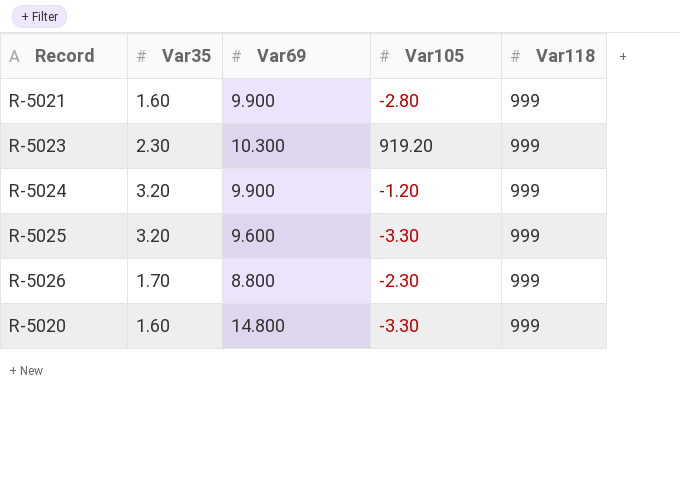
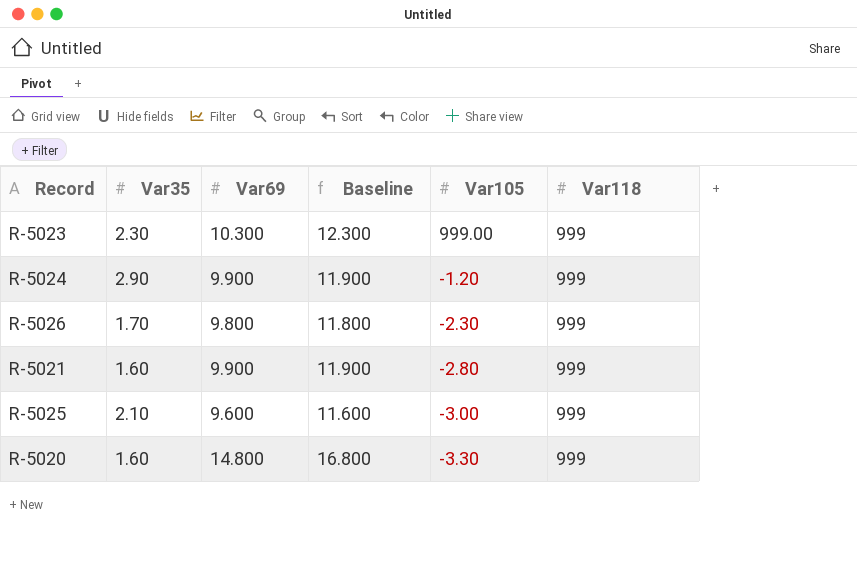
row order: none -> Var105 descending
column Baseline | formula: none -> [Var69] + 2
R-5023 | Var105: 919.20 -> 999.00
R-5024 | Var35: 3.20 -> 2.90
R-5026 | Var69: 8.800 -> 9.800
R-5025 | Var35: 3.20 -> 2.10
R-5025 | Var105: -3.30 -> -3.00

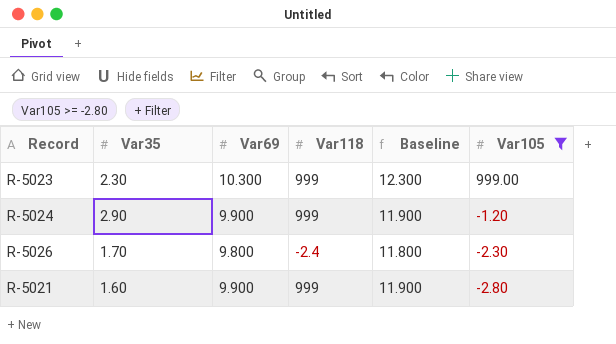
filter: none -> Var105 >= -2.80
column Var118 | position: 6 -> 4
R-5026 | Var118: 999 -> -2.4

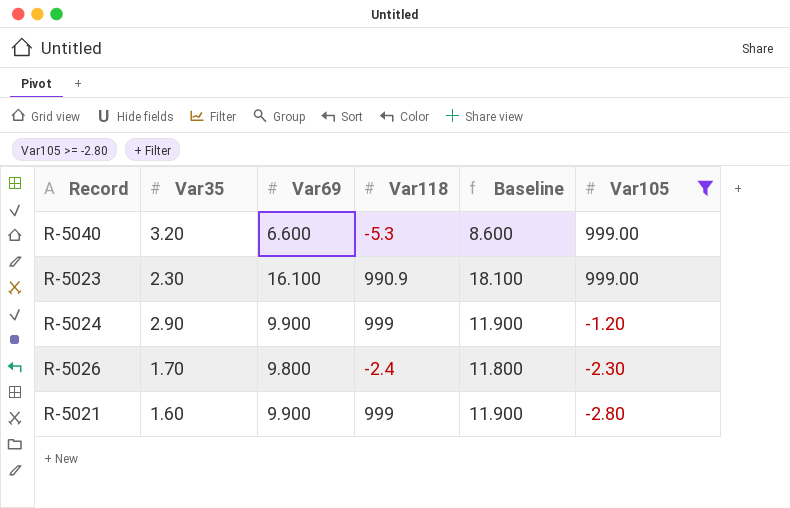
row R-5040: none -> 3.20 | 6.600 | -5.3 | 8.600 | 999.00
R-5023 | Var69: 10.300 -> 16.100
R-5023 | Var118: 999 -> 990.9
R-5023 | Baseline: 12.300 -> 18.100

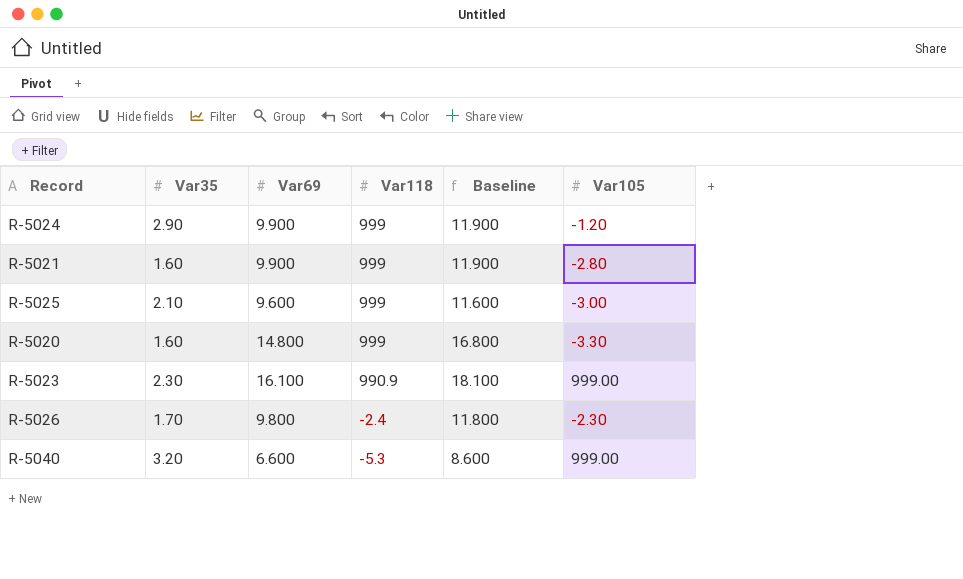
filter: Var105 >= -2.80 -> none
row order: Var105 descending -> Var118 descending

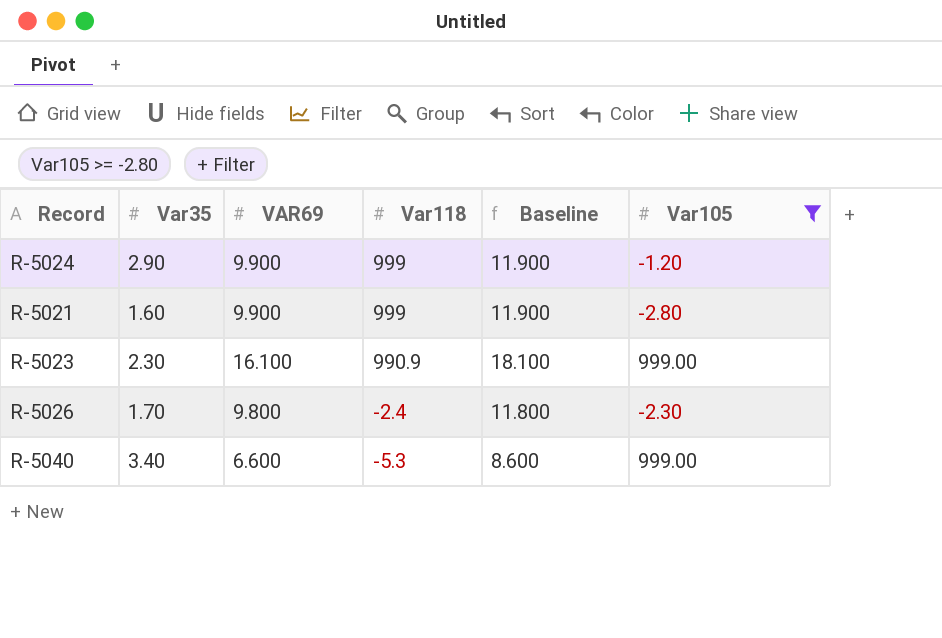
filter: none -> Var105 >= -2.80
column name: Var69 -> VAR69
R-5040 | Var35: 3.20 -> 3.40

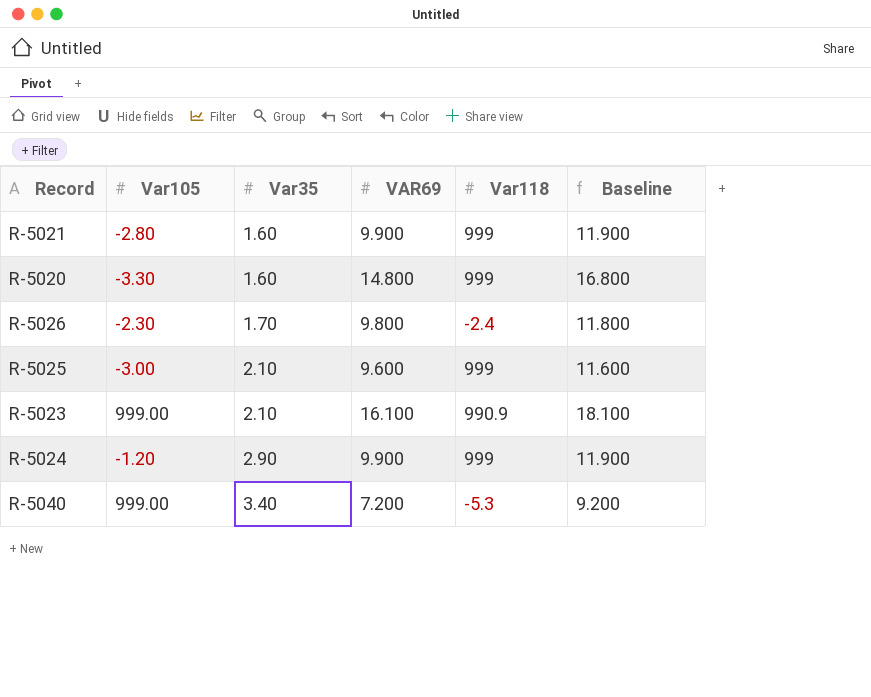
filter: Var105 >= -2.80 -> none
row order: Var118 descending -> Var35 ascending
column Var105 | position: 6 -> 2
R-5023 | Var35: 2.30 -> 2.10
R-5040 | VAR69: 6.600 -> 7.200
R-5040 | Baseline: 8.600 -> 9.200

